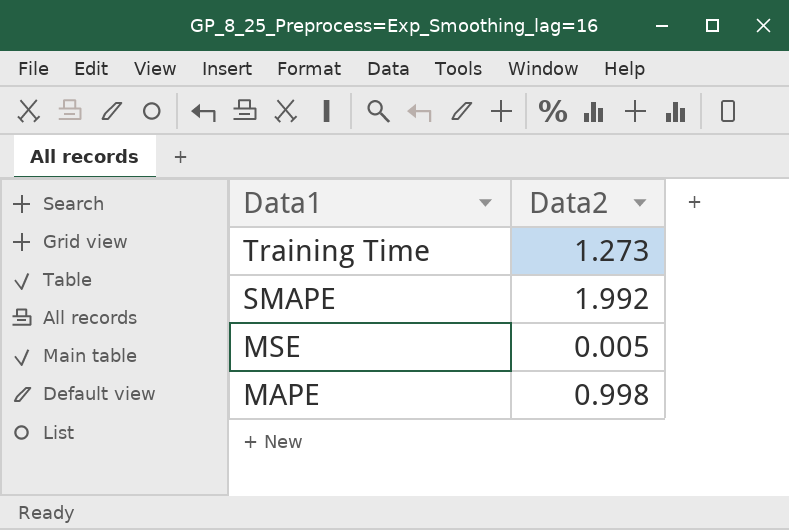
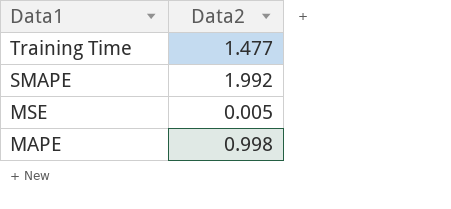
Training Time | Data2: 1.273 -> 1.477

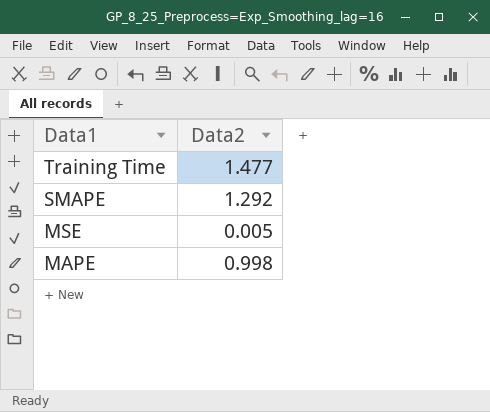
SMAPE | Data2: 1.992 -> 1.292

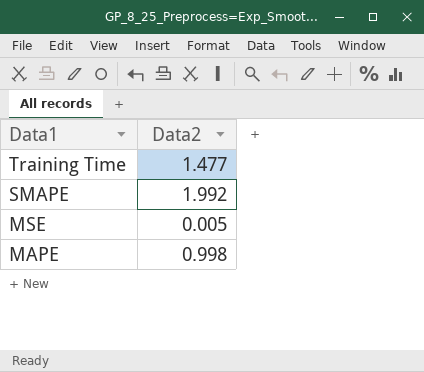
SMAPE | Data2: 1.292 -> 1.992

